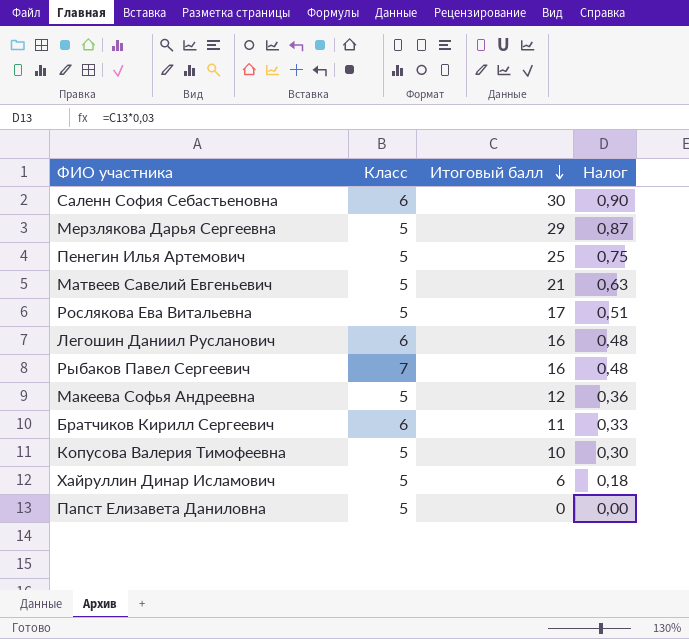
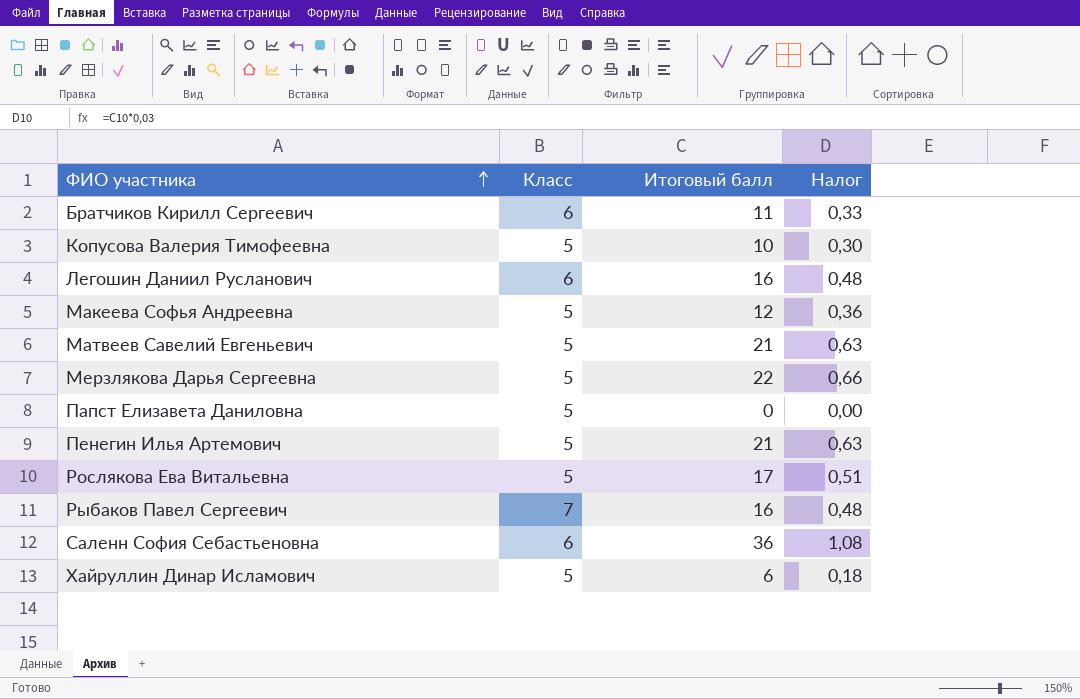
row order: Итоговый балл descending -> ФИО участника ascending
Мерзлякова Дарья Сергеевна | Итоговый балл: 29 -> 22
Мерзлякова Дарья Сергеевна | Налог: 0,87 -> 0,66
Пенегин Илья Артемович | Итоговый балл: 25 -> 21
Пенегин Илья Артемович | Налог: 0,75 -> 0,63
Саленн София Себастьеновна | Итоговый балл: 30 -> 36
Саленн София Себастьеновна | Налог: 0,90 -> 1,08

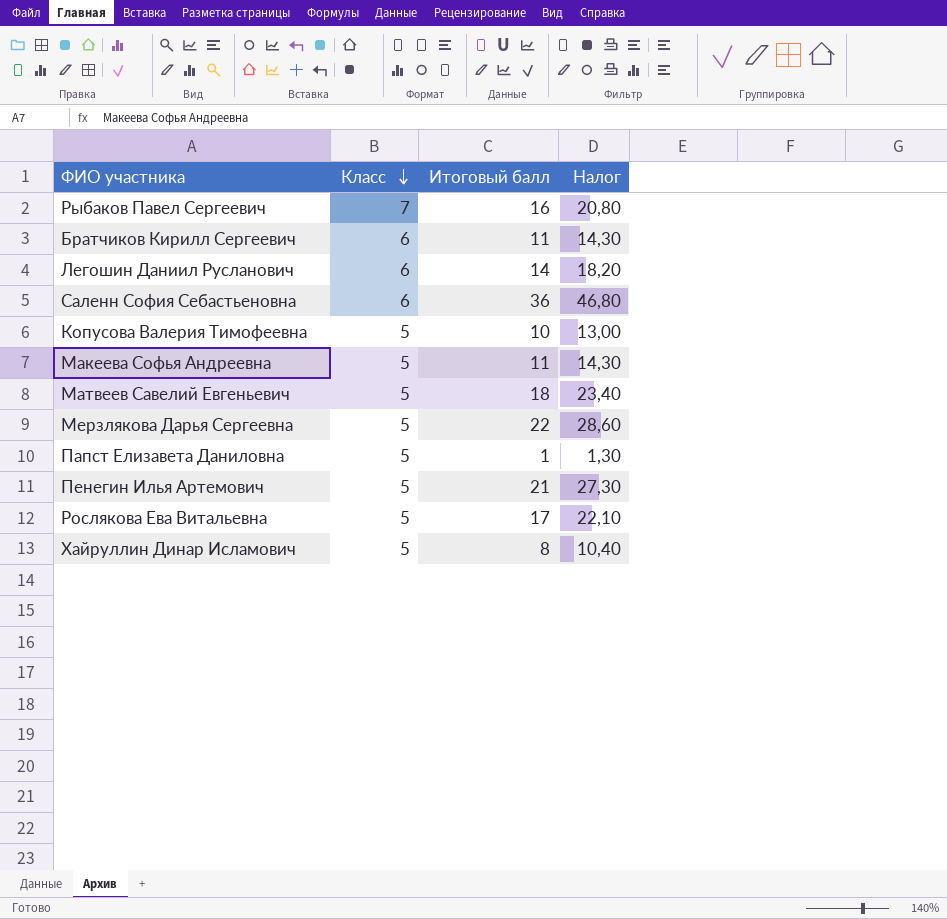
row order: ФИО участника ascending -> Класс descending
column Налог | formula: [Итоговый балл] * 0,03 -> [Итоговый балл] * 1,3
Легошин Даниил Русланович | Итоговый балл: 16 -> 14
Макеева Софья Андреевна | Итоговый балл: 12 -> 11
Матвеев Савелий Евгеньевич | Итоговый балл: 21 -> 18
Папст Елизавета Даниловна | Итоговый балл: 0 -> 1
Хайруллин Динар Исламович | Итоговый балл: 6 -> 8

